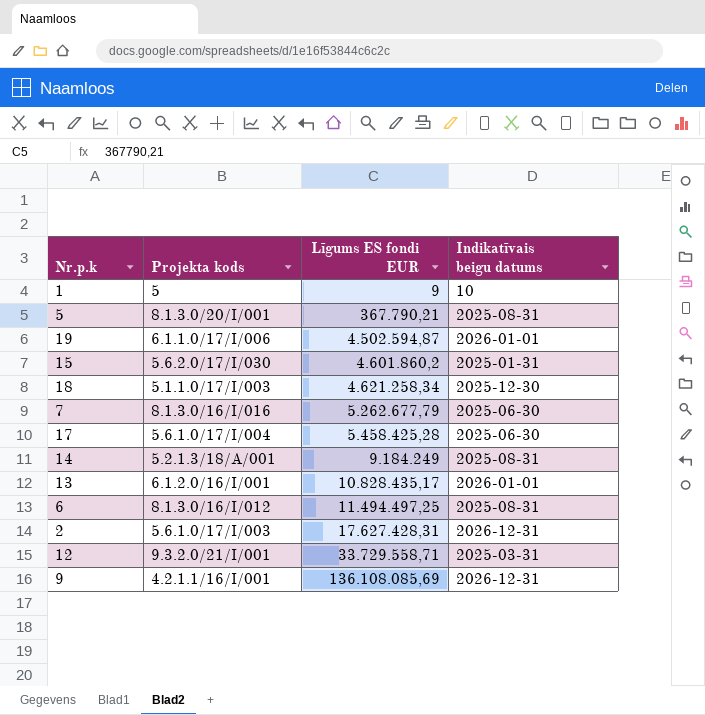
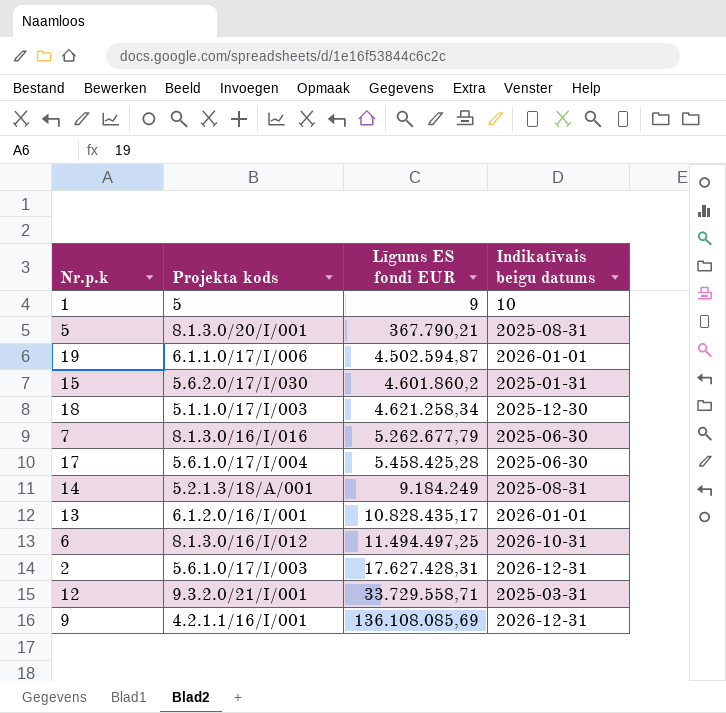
6 | Indikatīvais beigu datums: 2025-08-31 -> 2026-10-31

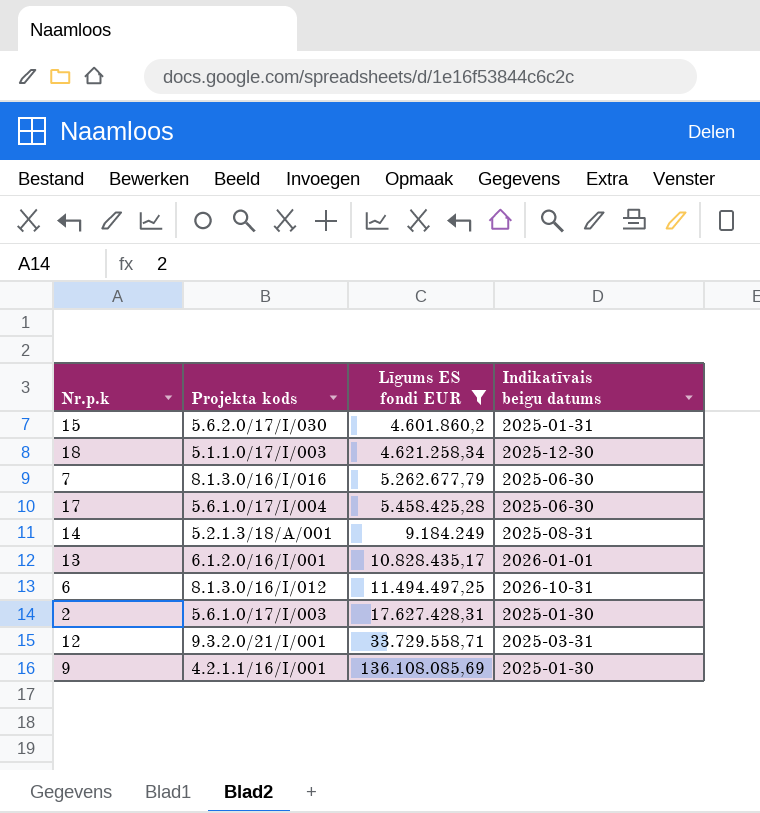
filter: none -> Līgums ES fondi EUR >= 4.601.860,2
2 | Indikatīvais beigu datums: 2026-12-31 -> 2025-01-30
9 | Indikatīvais beigu datums: 2026-12-31 -> 2025-01-30

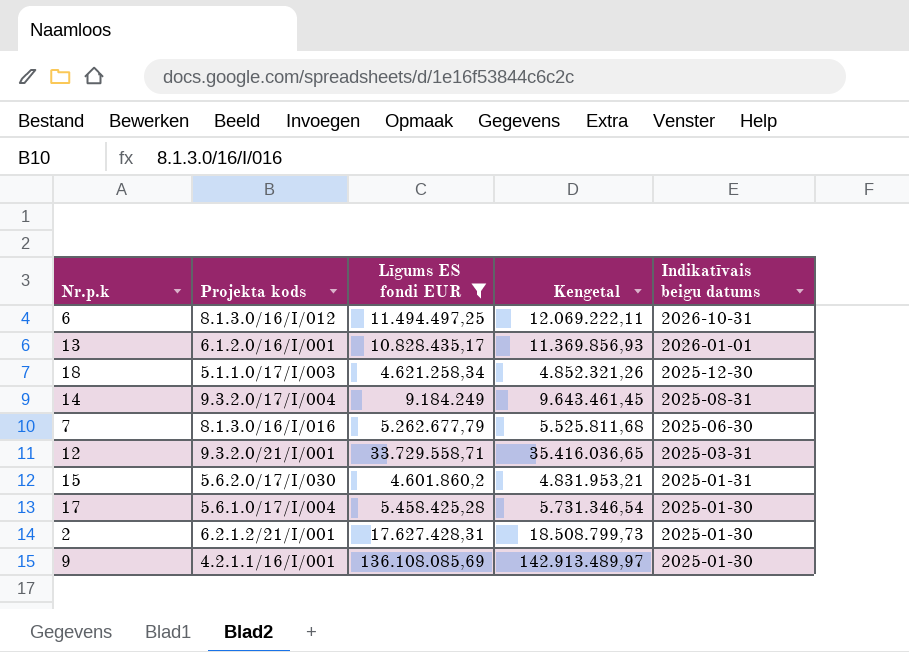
row order: Līgums ES fondi EUR ascending -> Indikatīvais beigu datums descending
column Kengetal | formula: none -> [Līgums ES fondi EUR] * 1,05
14 | Projekta kods: 5.2.1.3/18/A/001 -> 9.3.2.0/17/I/004
17 | Indikatīvais beigu datums: 2025-06-30 -> 2025-01-30
2 | Projekta kods: 5.6.1.0/17/I/003 -> 6.2.1.2/21/I/001

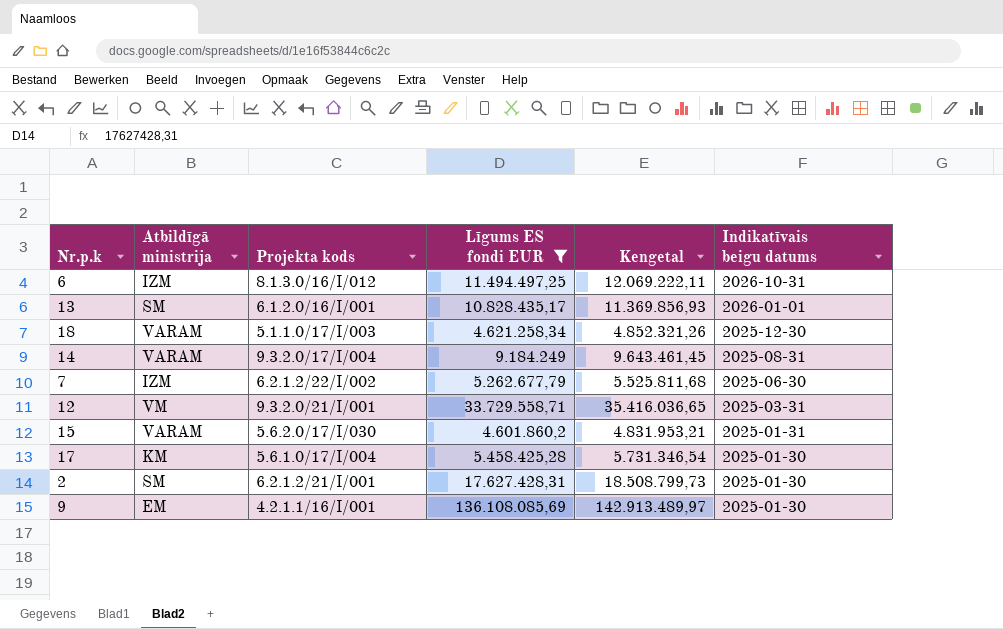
column Atbildīgā ministrija | position: none -> 2
7 | Projekta kods: 8.1.3.0/16/I/016 -> 6.2.1.2/22/I/002

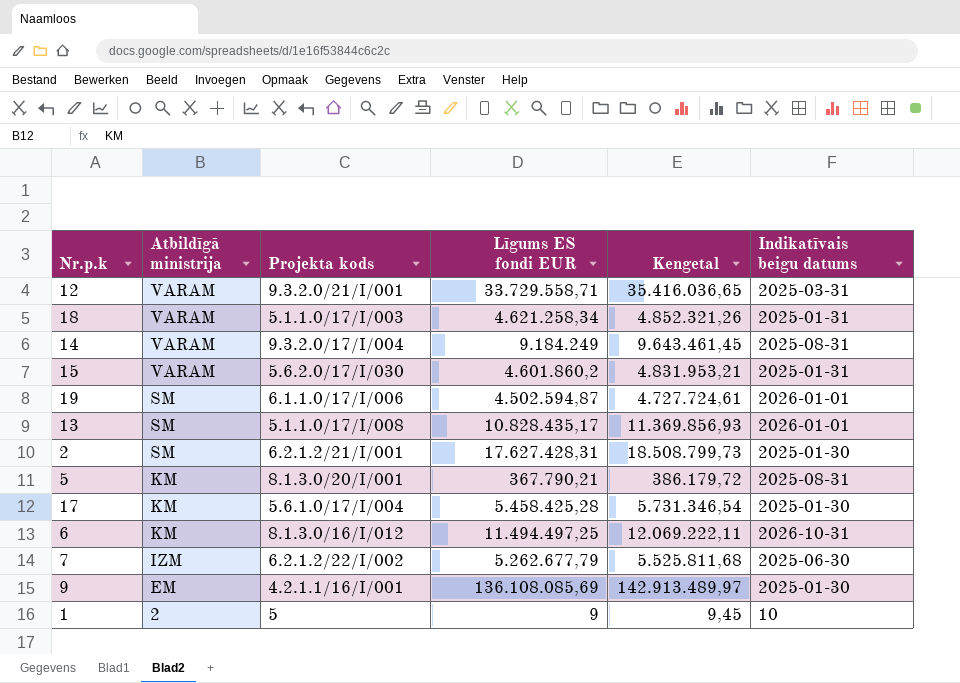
filter: Līgums ES fondi EUR >= 4.601.860,2 -> none
row order: Indikatīvais beigu datums descending -> Atbildīgā ministrija descending
12 | Atbildīgā ministrija: VM -> VARAM
18 | Indikatīvais beigu datums: 2025-12-30 -> 2025-01-31
13 | Projekta kods: 6.1.2.0/16/I/001 -> 5.1.1.0/17/I/008
6 | Atbildīgā ministrija: IZM -> KM

